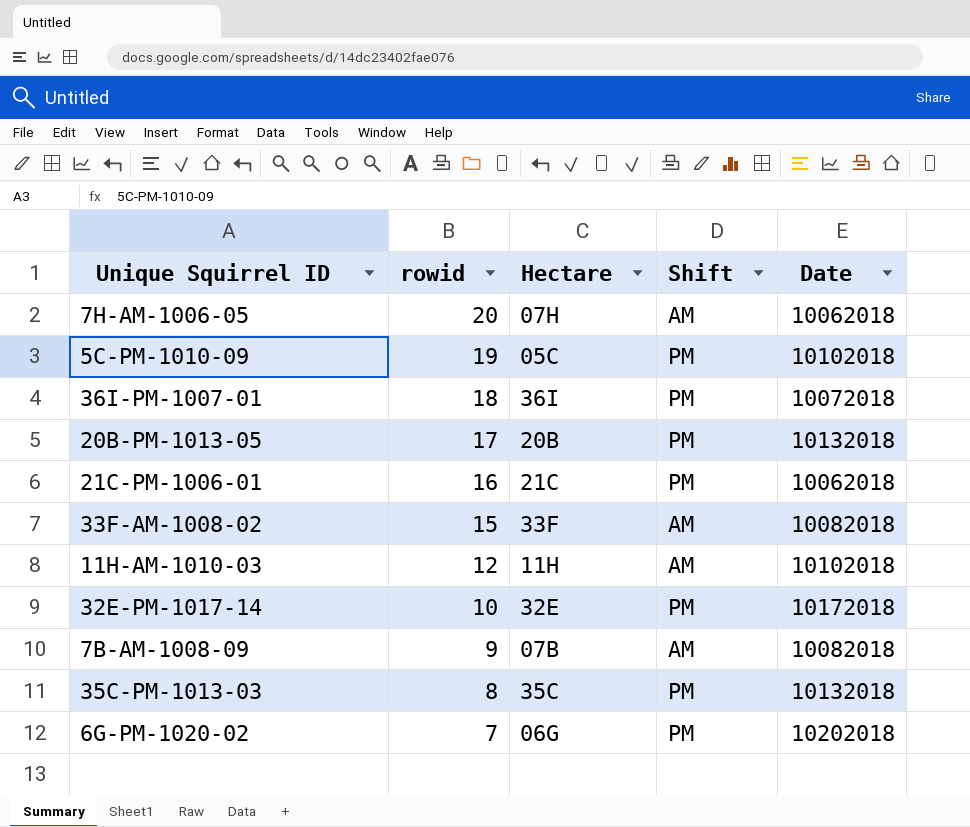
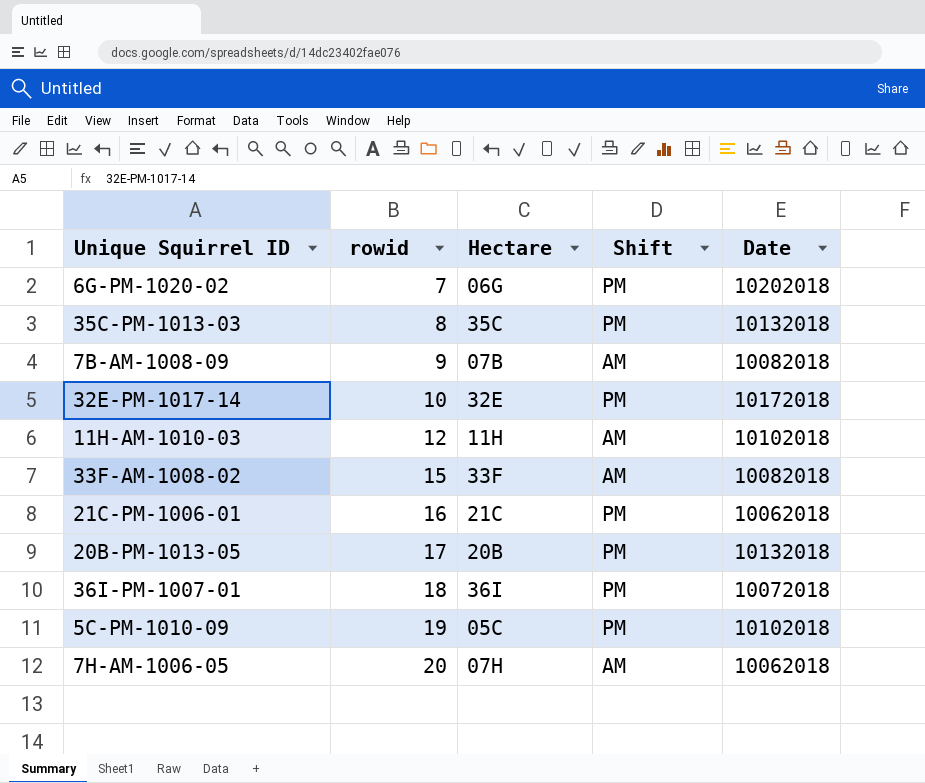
row order: rowid descending -> rowid ascending

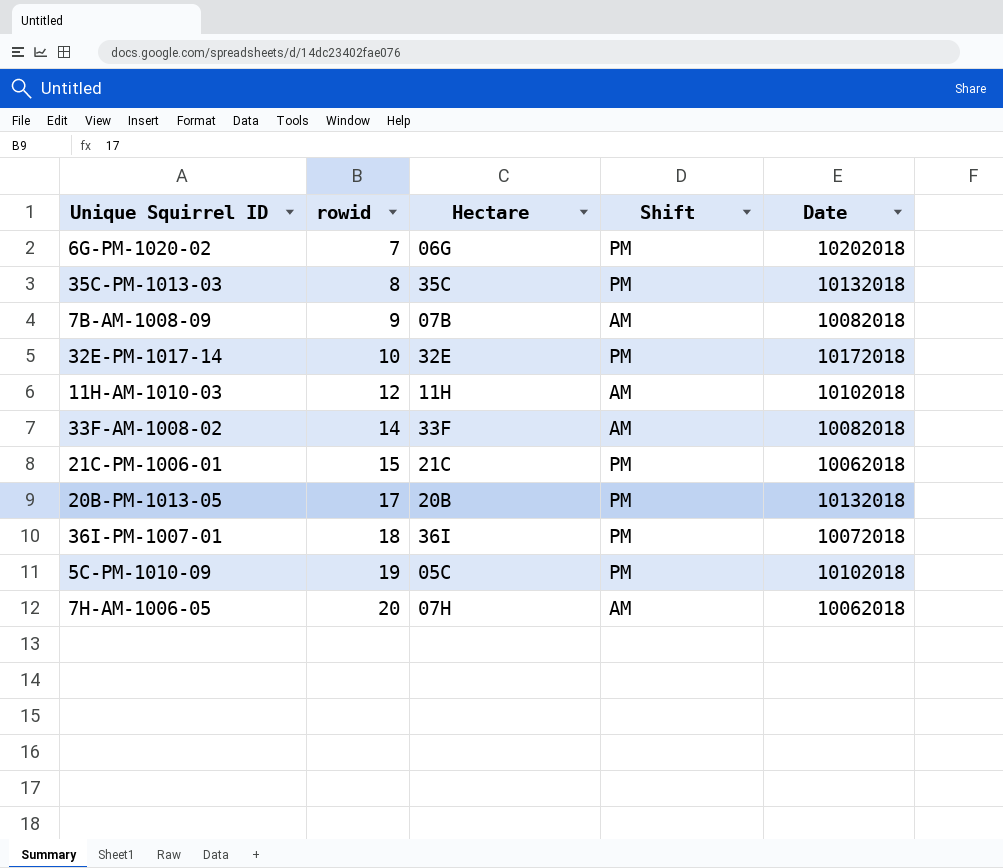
33F-AM-1008-02 | rowid: 15 -> 14
21C-PM-1006-01 | rowid: 16 -> 15

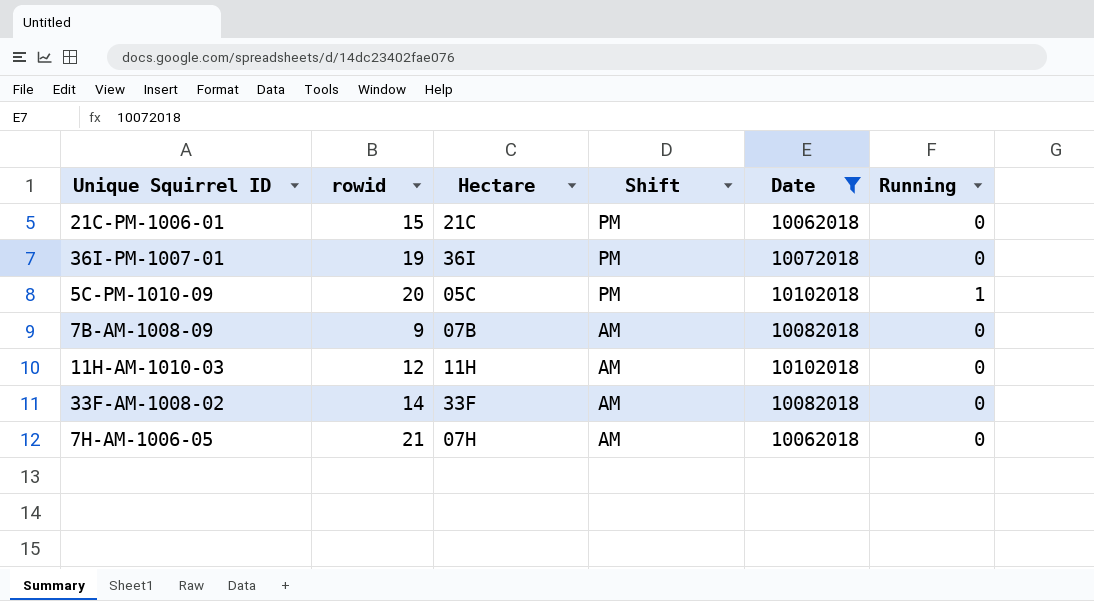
filter: none -> Date <= 10102018
row order: rowid ascending -> Shift descending
column Running | position: none -> 6
36I-PM-1007-01 | rowid: 18 -> 19
5C-PM-1010-09 | rowid: 19 -> 20
7H-AM-1006-05 | rowid: 20 -> 21

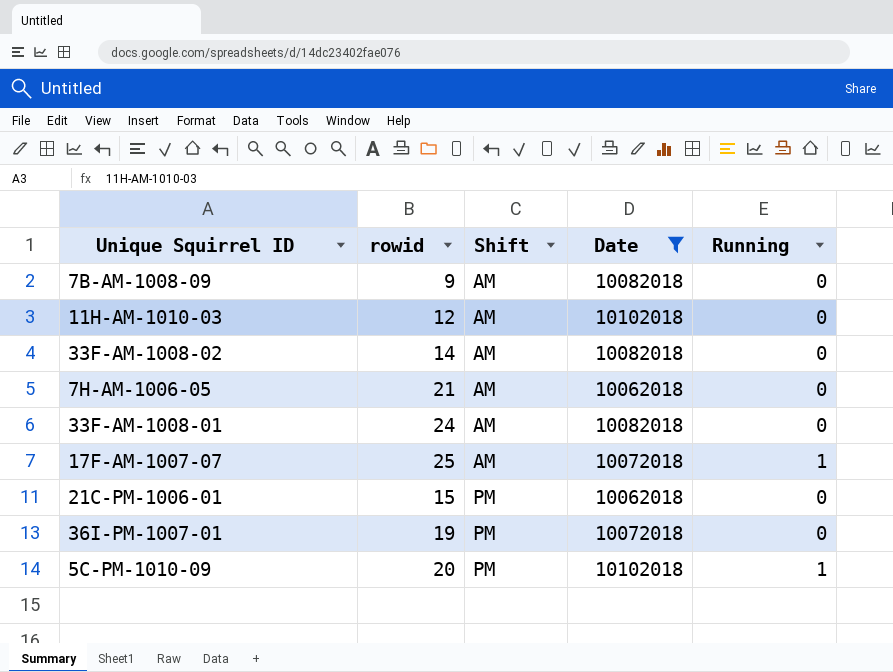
row order: Shift descending -> Shift ascending
column Hectare | position: 3 -> none
row 33F-AM-1008-01: none -> 24 | AM | 10082018 | 0
row 17F-AM-1007-07: none -> 25 | AM | 10072018 | 1

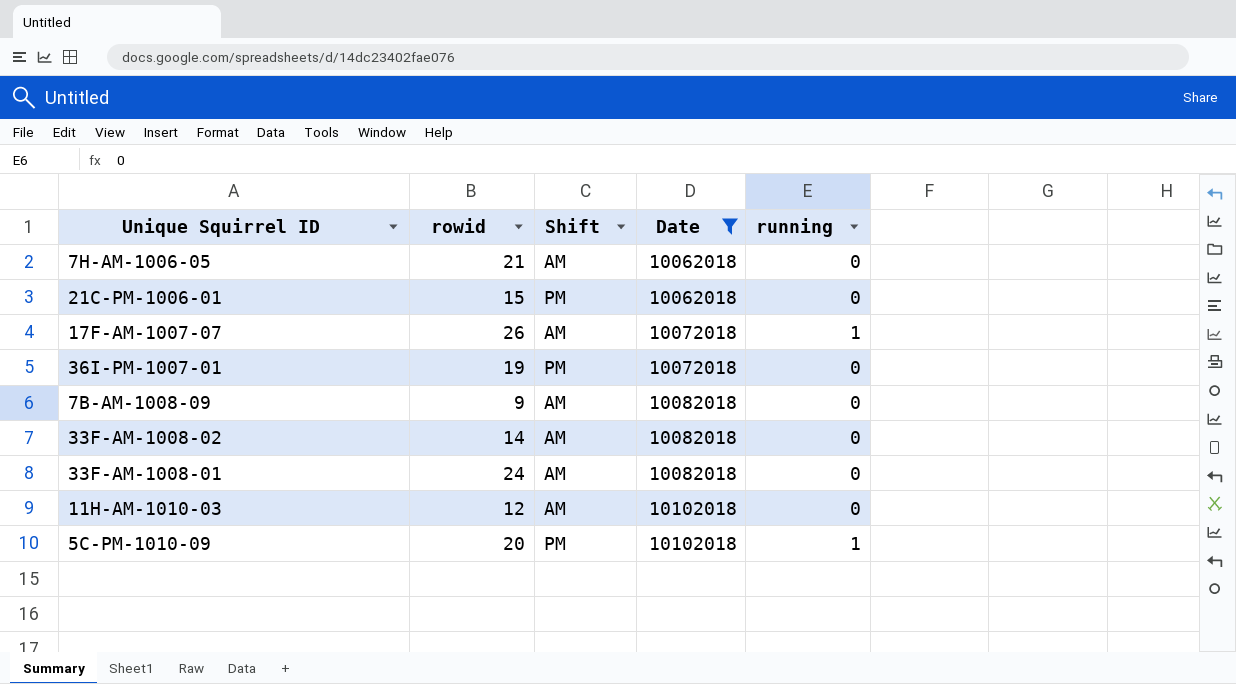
row order: Shift ascending -> Date ascending
column name: Running -> running
17F-AM-1007-07 | rowid: 25 -> 26

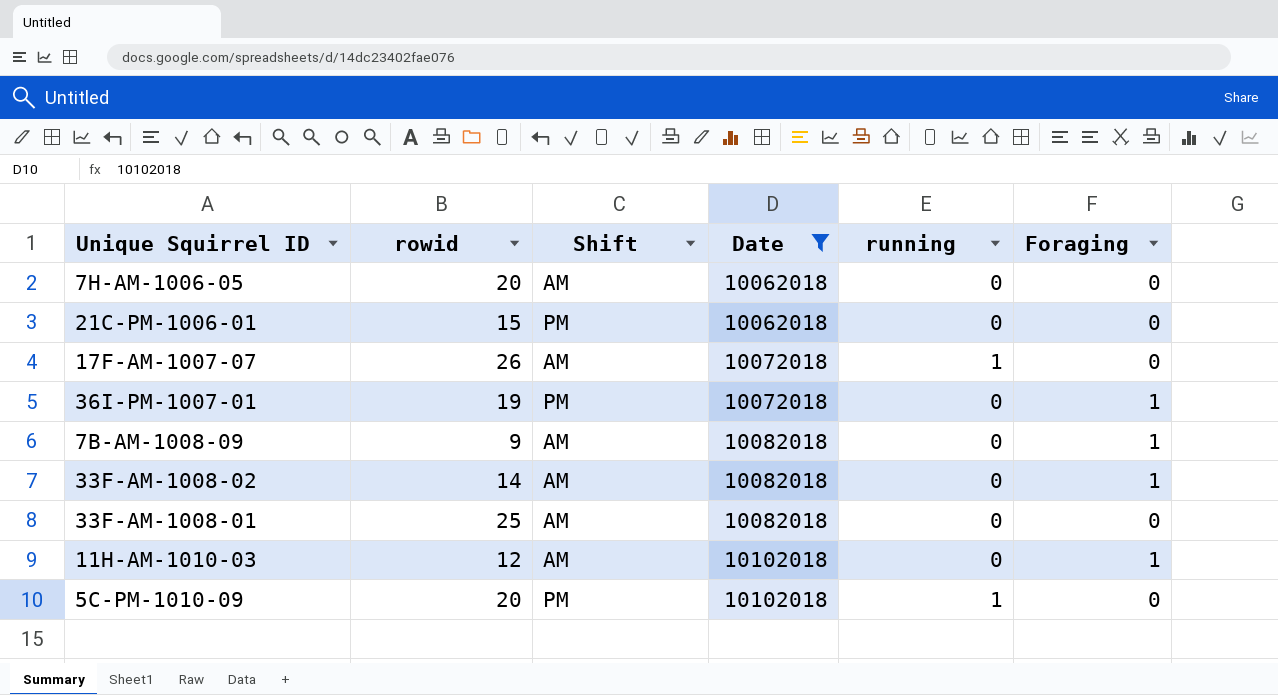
column Foraging | position: none -> 6
7H-AM-1006-05 | rowid: 21 -> 20
33F-AM-1008-01 | rowid: 24 -> 25

